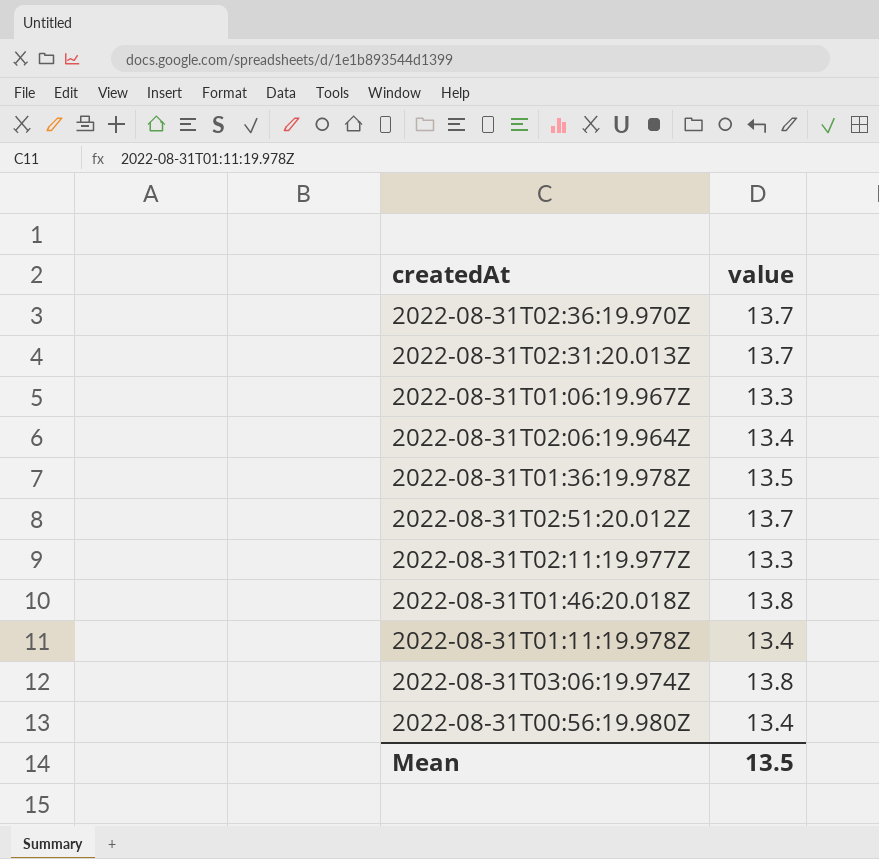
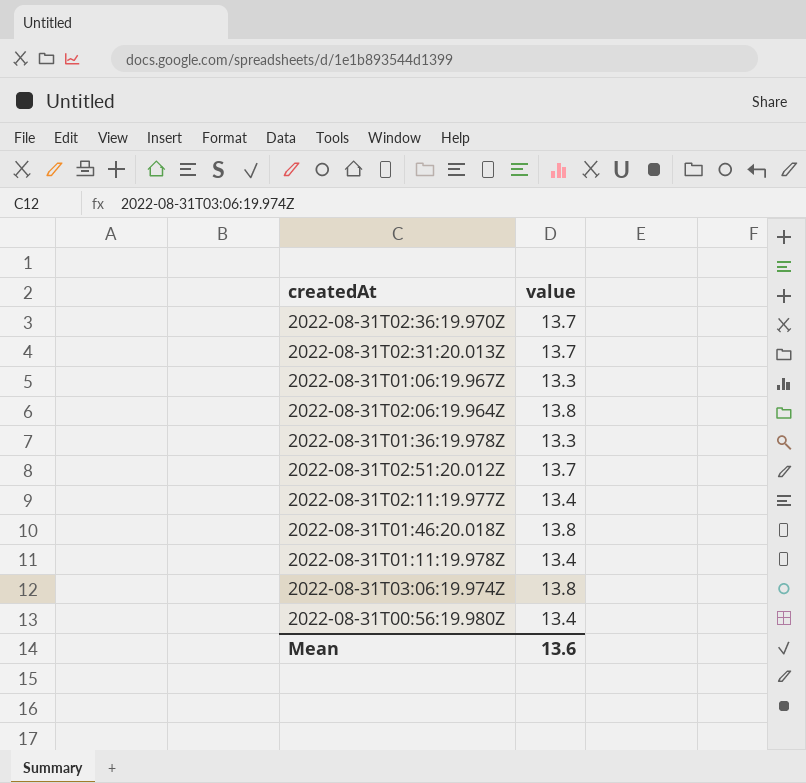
2022-08-31T02:06:19.964Z | value: 13.4 -> 13.8
2022-08-31T01:36:19.978Z | value: 13.5 -> 13.3
2022-08-31T02:11:19.977Z | value: 13.3 -> 13.4
Mean | value: 13.5 -> 13.6

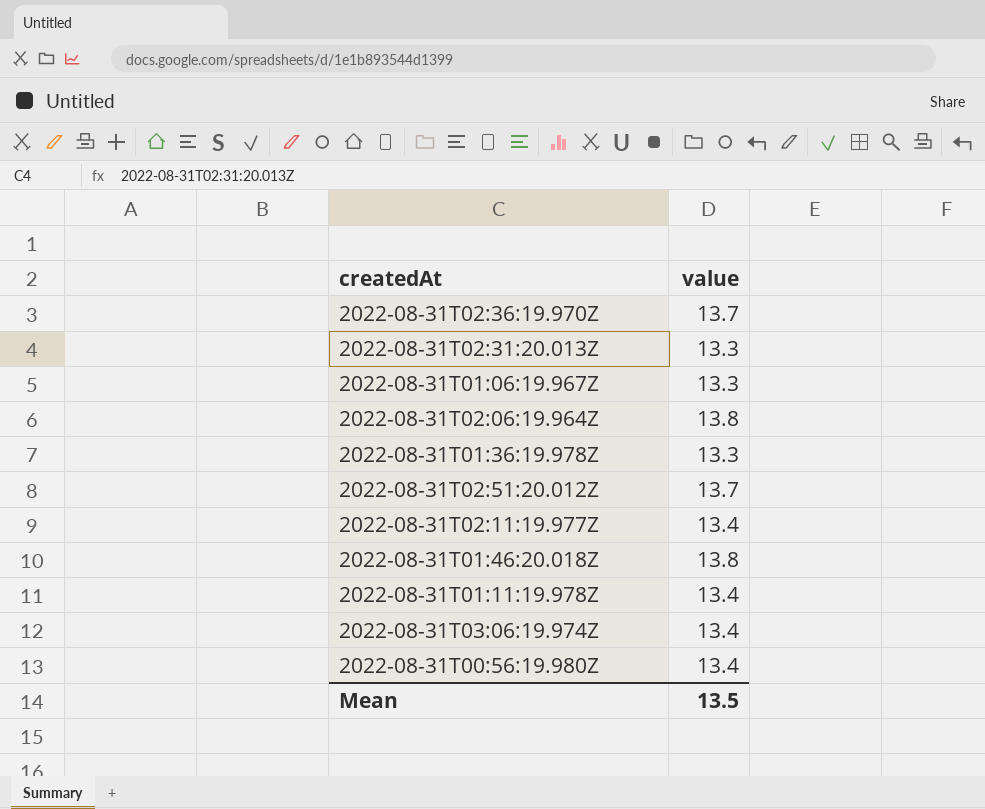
2022-08-31T02:31:20.013Z | value: 13.7 -> 13.3
2022-08-31T03:06:19.974Z | value: 13.8 -> 13.4
Mean | value: 13.6 -> 13.5

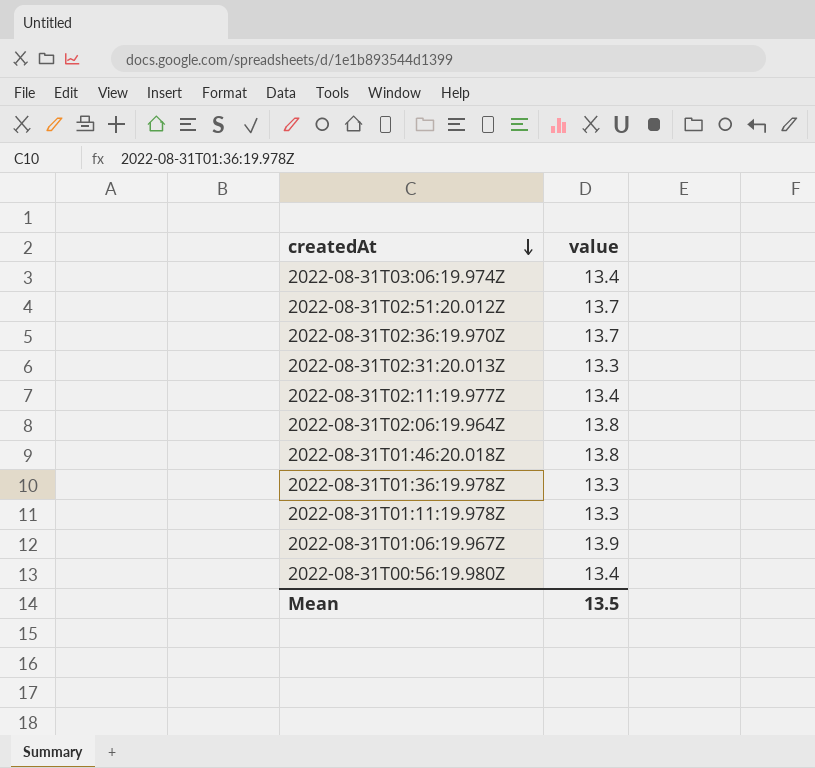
row order: none -> createdAt descending
2022-08-31T01:11:19.978Z | value: 13.4 -> 13.3
2022-08-31T01:06:19.967Z | value: 13.3 -> 13.9

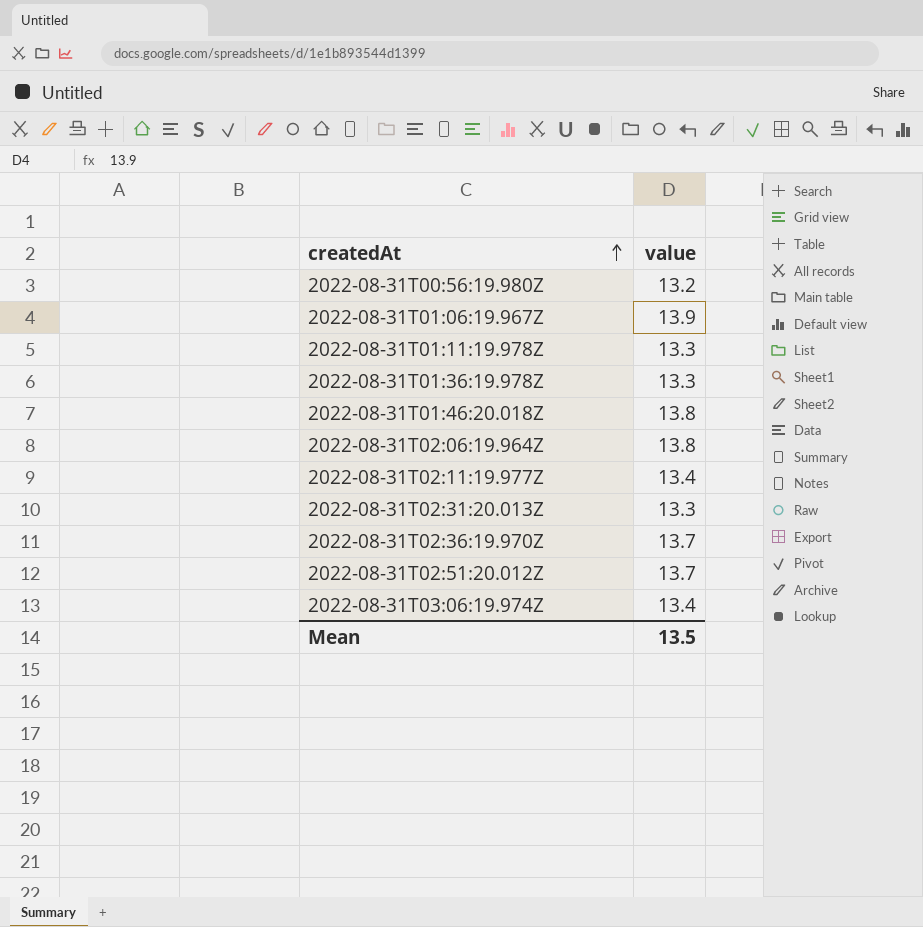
row order: createdAt descending -> createdAt ascending
2022-08-31T00:56:19.980Z | value: 13.4 -> 13.2

